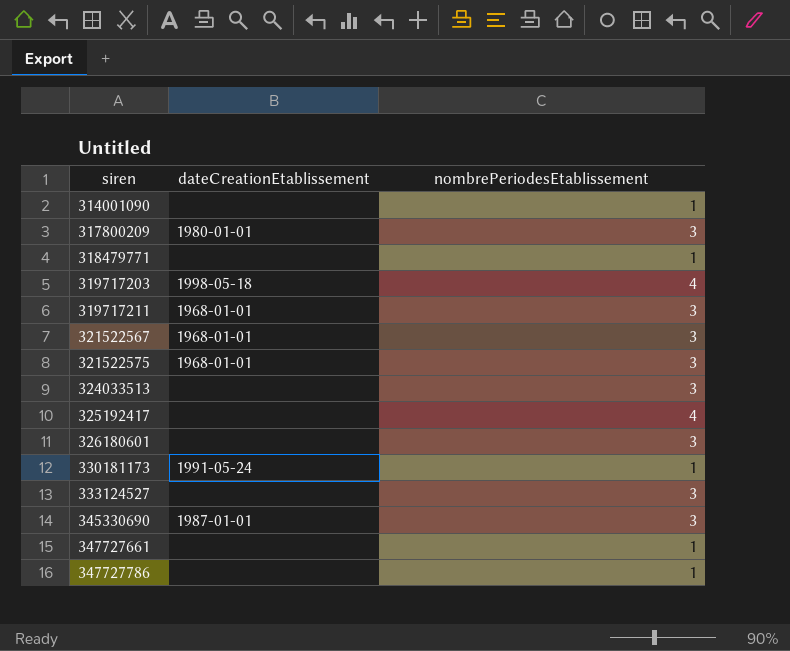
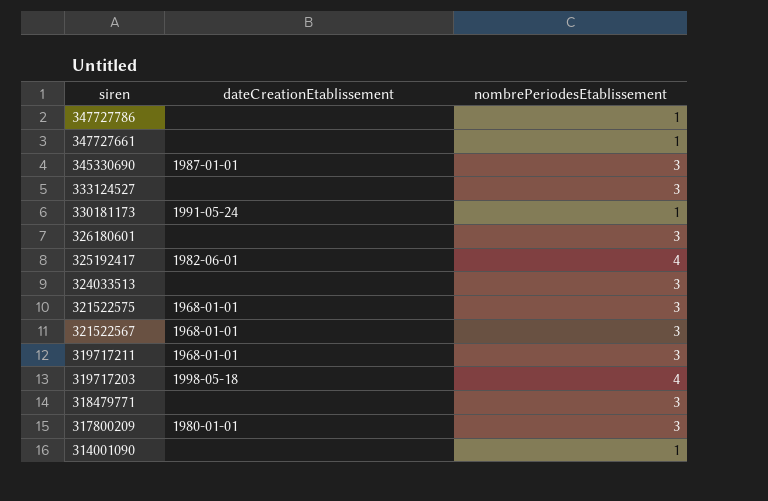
row order: siren ascending -> siren descending
325192417 | dateCreationEtablissement: none -> 1982-06-01
318479771 | nombrePeriodesEtablissement: 1 -> 3

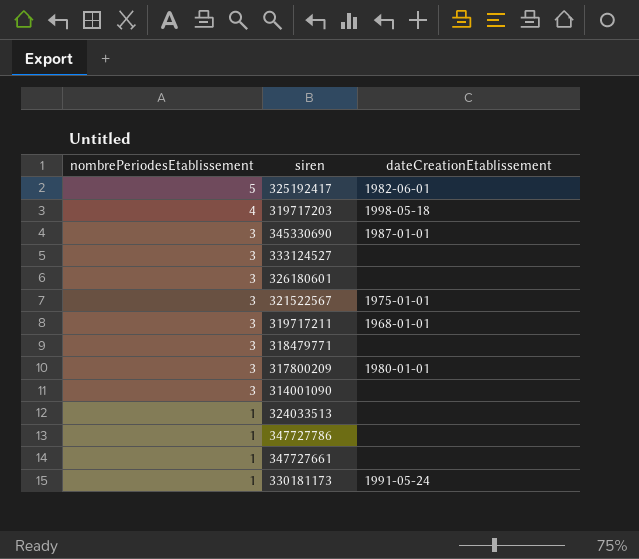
row order: siren descending -> nombrePeriodesEtablissement descending
column nombrePeriodesEtablissement | position: 3 -> 1
row 321522575: 1968-01-01 | 3 -> none
325192417 | nombrePeriodesEtablissement: 4 -> 5
321522567 | dateCreationEtablissement: 1968-01-01 -> 1975-01-01
314001090 | nombrePeriodesEtablissement: 1 -> 3
324033513 | nombrePeriodesEtablissement: 3 -> 1

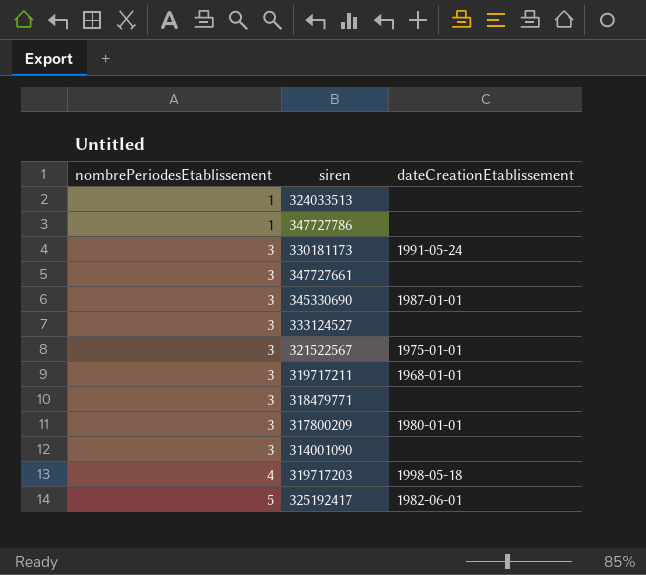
row order: nombrePeriodesEtablissement descending -> nombrePeriodesEtablissement ascending
row 326180601: 3 | none -> none
330181173 | nombrePeriodesEtablissement: 1 -> 3
347727661 | nombrePeriodesEtablissement: 1 -> 3

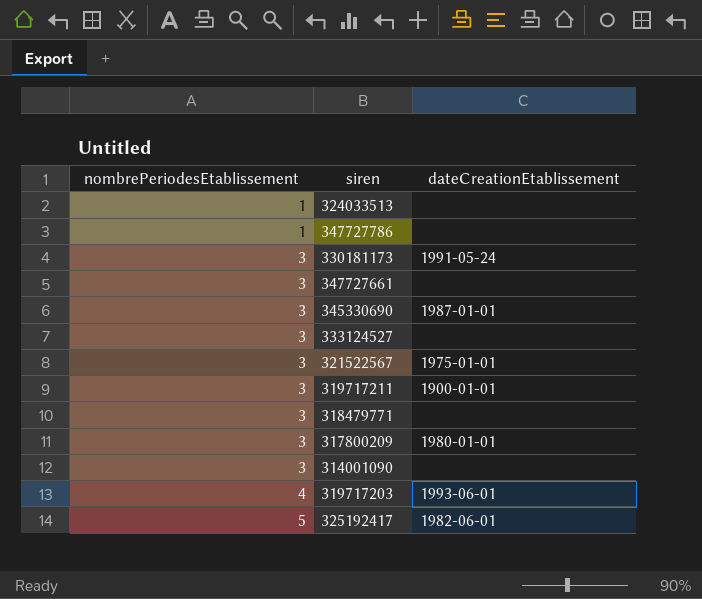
319717211 | dateCreationEtablissement: 1968-01-01 -> 1900-01-01
319717203 | dateCreationEtablissement: 1998-05-18 -> 1993-06-01

